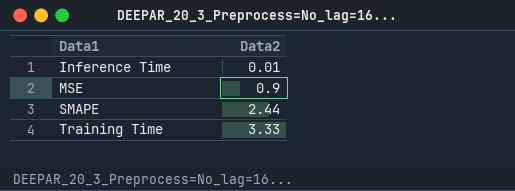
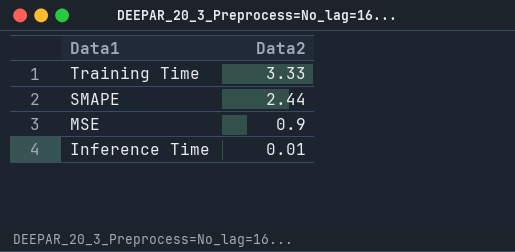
row order: Data1 ascending -> Data1 descending

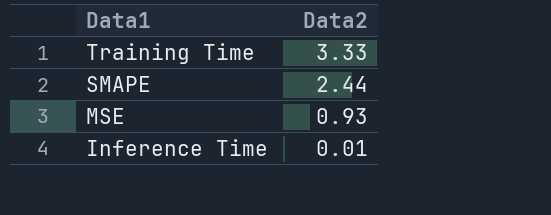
MSE | Data2: 0.9 -> 0.93

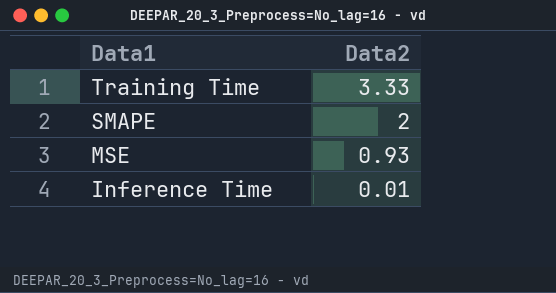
SMAPE | Data2: 2.44 -> 2

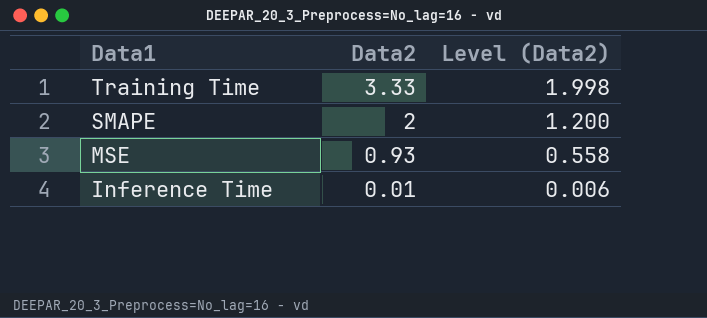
column Level (Data2) | formula: none -> [Data2] * 0.6

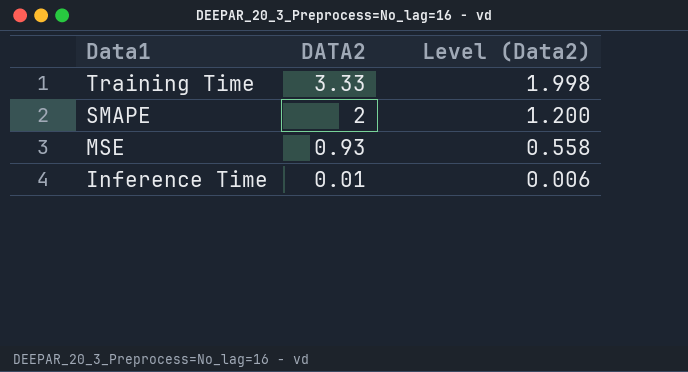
column name: Data2 -> DATA2

